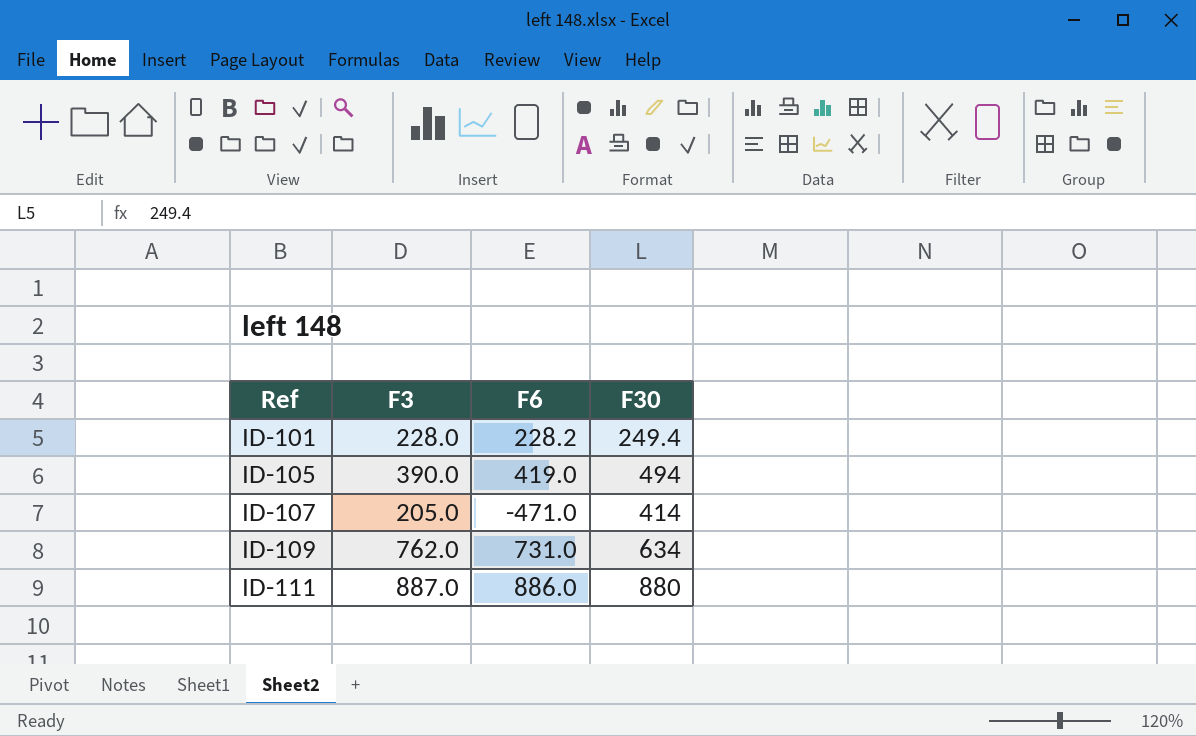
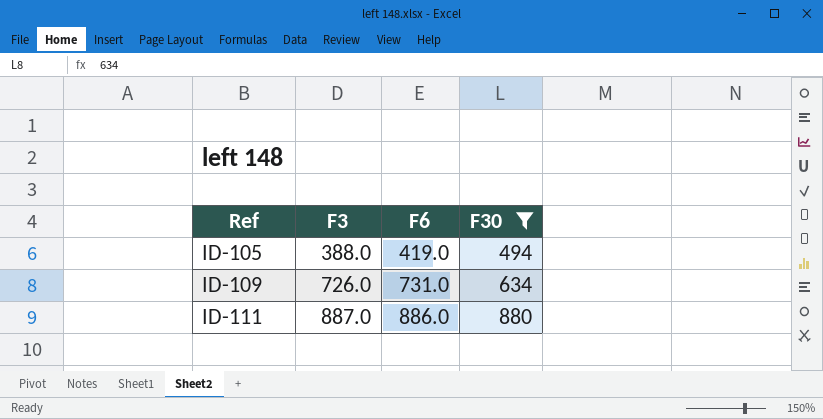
filter: none -> F30 >= 494
ID-105 | F3: 390.0 -> 388.0
ID-109 | F3: 762.0 -> 726.0

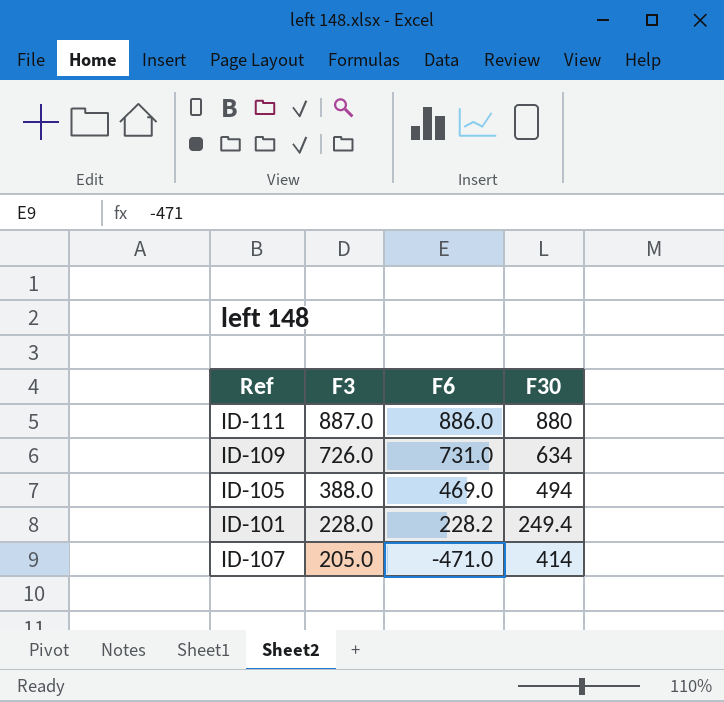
filter: F30 >= 494 -> none
row order: Ref ascending -> F3 descending
ID-105 | F6: 419.0 -> 469.0

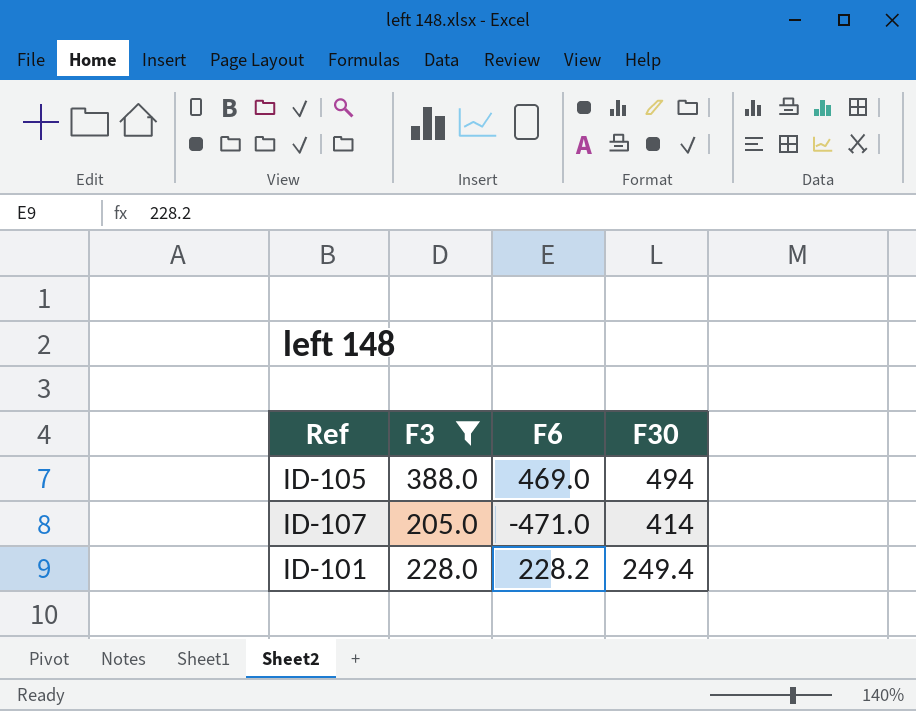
filter: none -> F3 <= 388.0
row order: F3 descending -> F30 descending

